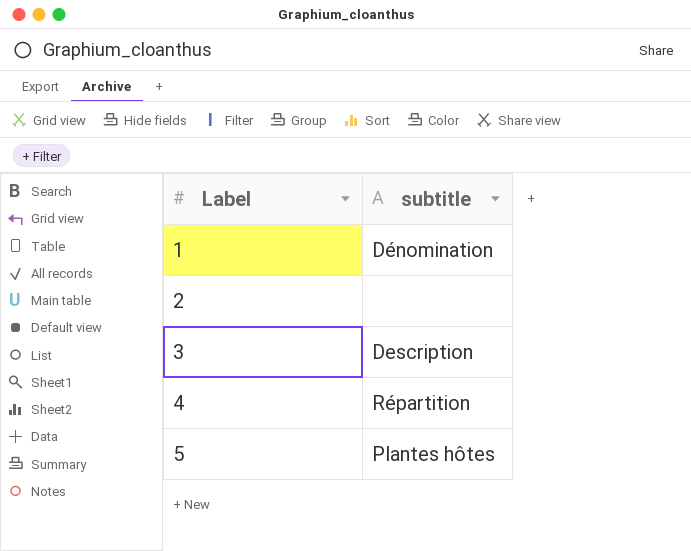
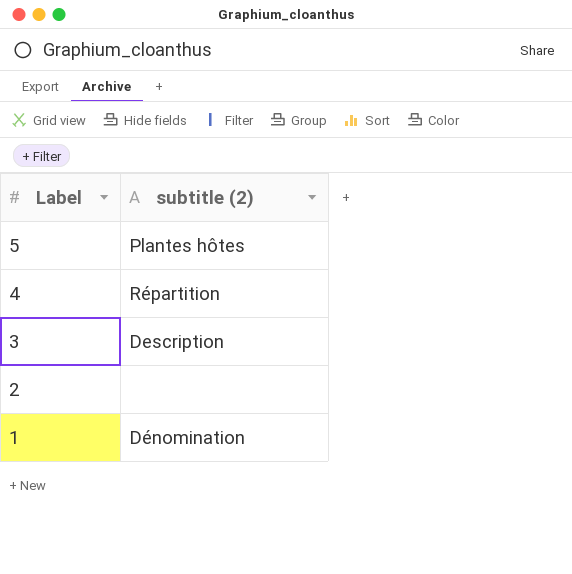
row order: Label ascending -> Label descending
column name: subtitle -> subtitle (2)

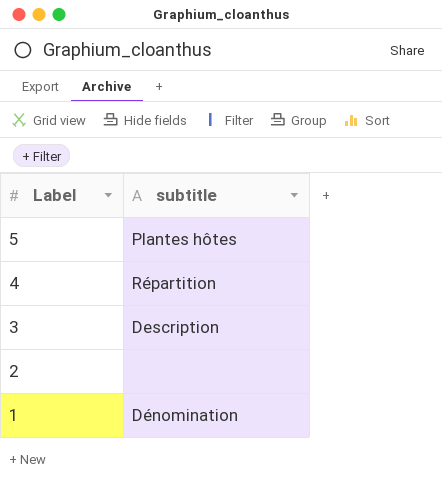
column name: subtitle (2) -> subtitle

